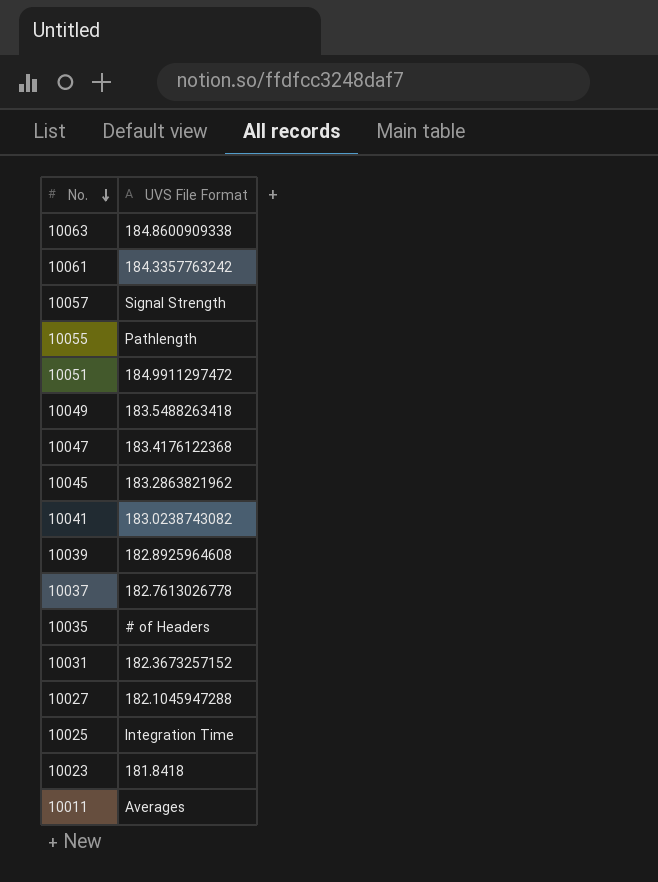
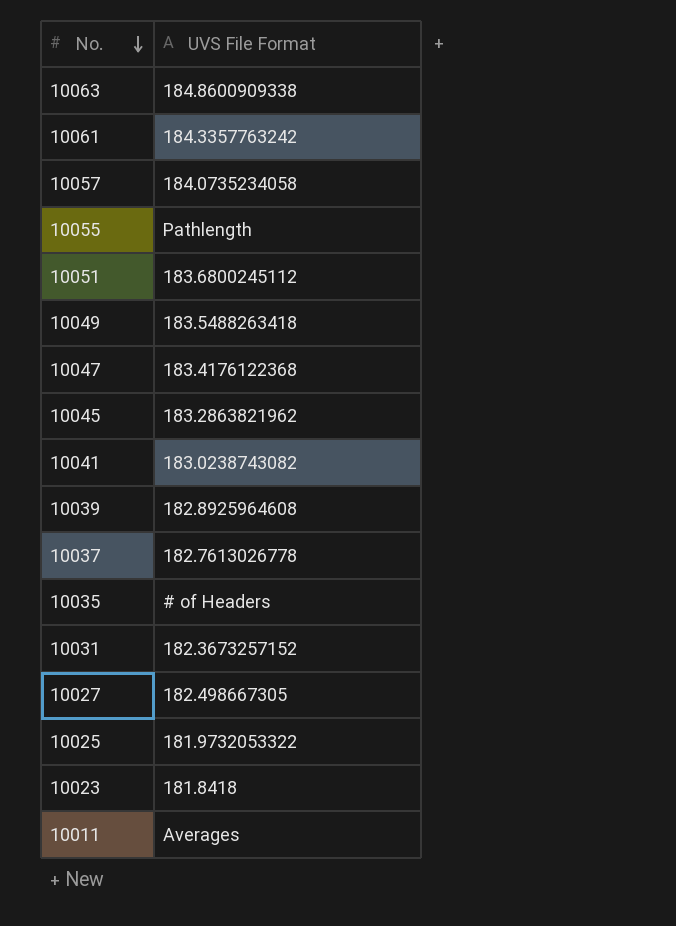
10057 | UVS File Format: Signal Strength -> 184.0735234058
10051 | UVS File Format: 184.9911297472 -> 183.6800245112
10027 | UVS File Format: 182.1045947288 -> 182.498667305
10025 | UVS File Format: Integration Time -> 181.9732053322

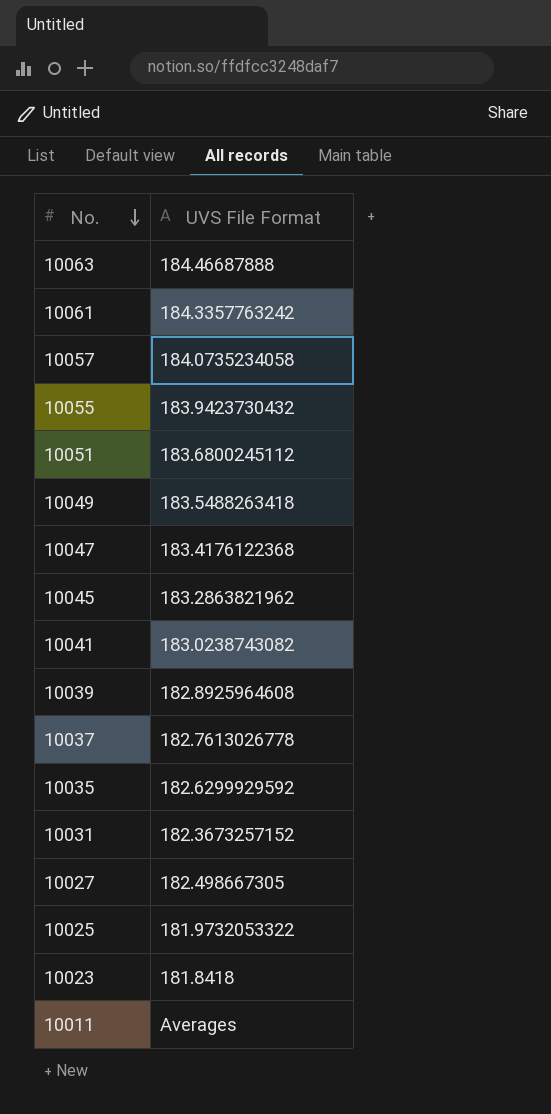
10063 | UVS File Format: 184.8600909338 -> 184.46687888
10055 | UVS File Format: Pathlength -> 183.9423730432
10035 | UVS File Format: # of Headers -> 182.6299929592

